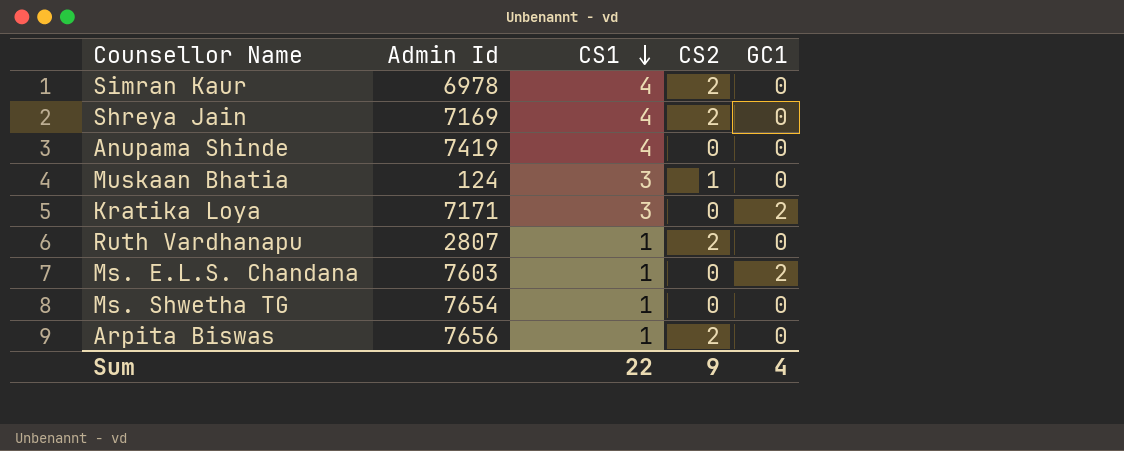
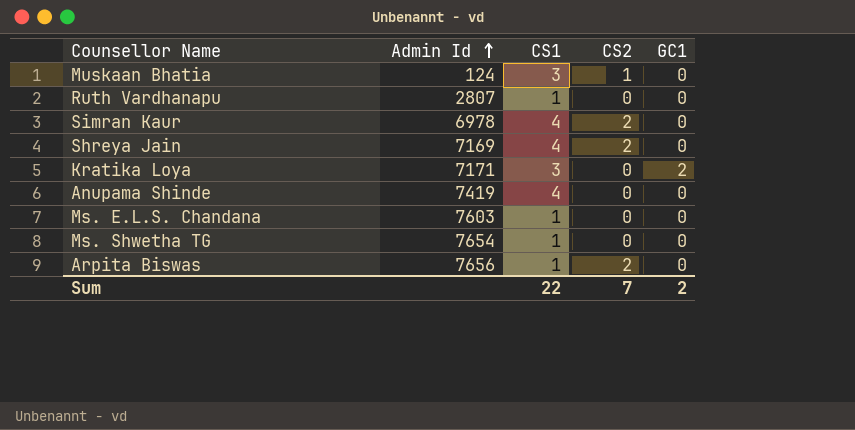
row order: CS1 descending -> Admin Id ascending
Ruth Vardhanapu | CS2: 2 -> 0
Ms. E.L.S. Chandana | GC1: 2 -> 0
Sum | CS2: 9 -> 7
Sum | GC1: 4 -> 2

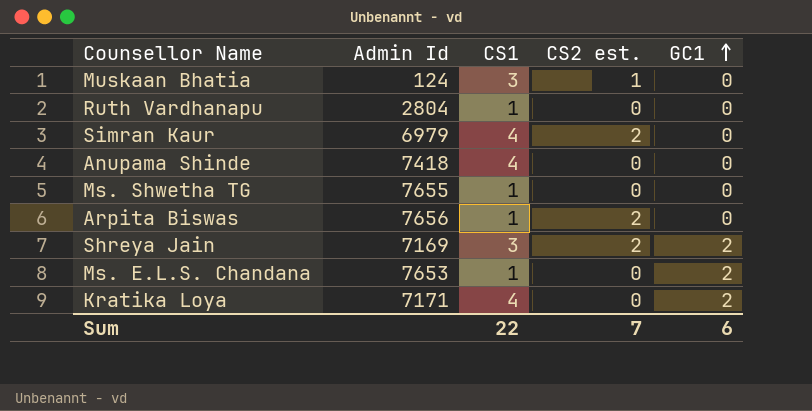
row order: Admin Id ascending -> GC1 ascending
column name: CS2 -> CS2 est.
Ruth Vardhanapu | Admin Id: 2807 -> 2804
Simran Kaur | Admin Id: 6978 -> 6979
Anupama Shinde | Admin Id: 7419 -> 7418
Ms. Shwetha TG | Admin Id: 7654 -> 7655
Shreya Jain | CS1: 4 -> 3
Shreya Jain | GC1: 0 -> 2
Ms. E.L.S. Chandana | Admin Id: 7603 -> 7653
Ms. E.L.S. Chandana | GC1: 0 -> 2
Kratika Loya | CS1: 3 -> 4
Sum | GC1: 2 -> 6

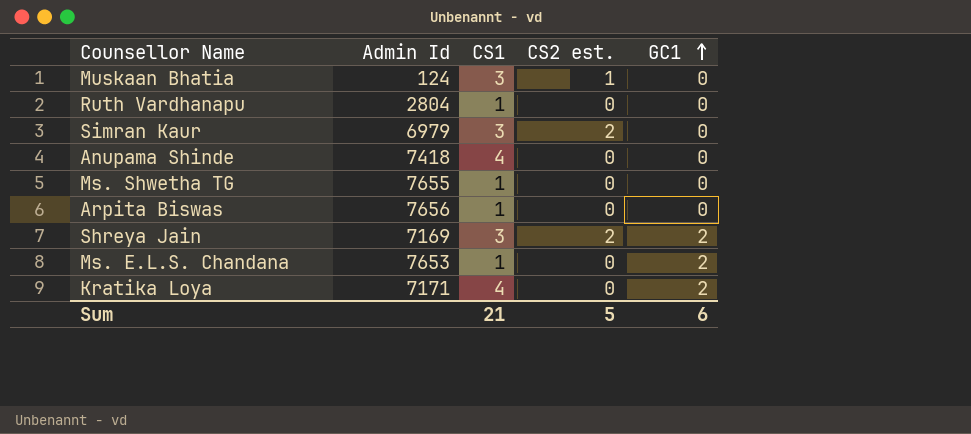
Simran Kaur | CS1: 4 -> 3
Arpita Biswas | CS2 est.: 2 -> 0
Sum | CS1: 22 -> 21
Sum | CS2 est.: 7 -> 5

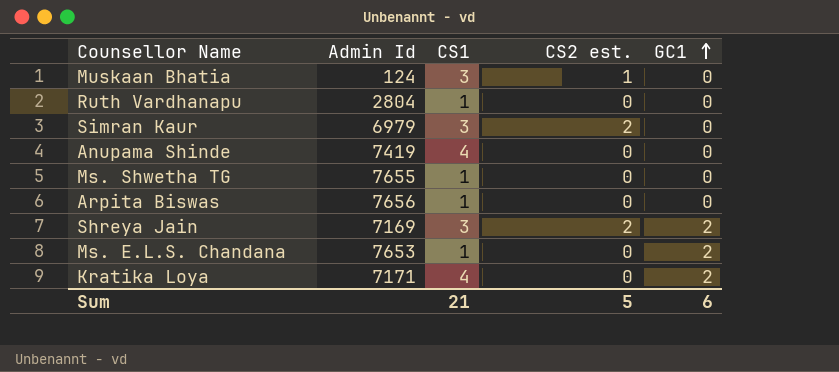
Anupama Shinde | Admin Id: 7418 -> 7419

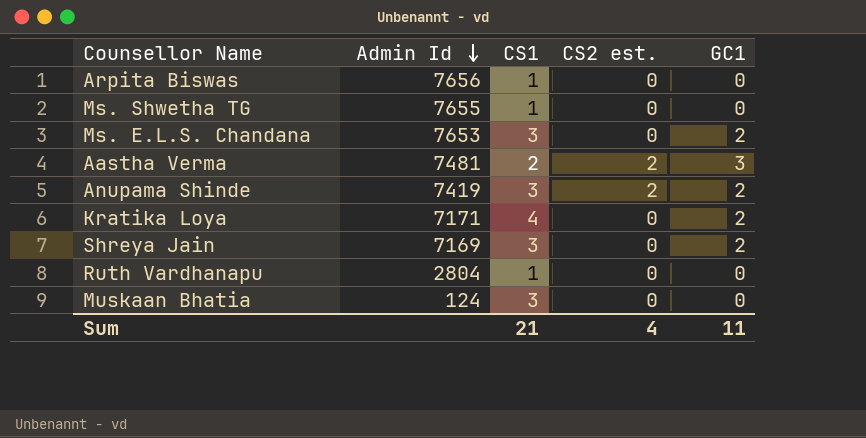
row order: GC1 ascending -> Admin Id descending
row Simran Kaur: 6979 | 3 | 2 | 0 -> none
Ms. E.L.S. Chandana | CS1: 1 -> 3
row Aastha Verma: none -> 7481 | 2 | 2 | 3
Anupama Shinde | CS1: 4 -> 3
Anupama Shinde | CS2 est.: 0 -> 2
Anupama Shinde | GC1: 0 -> 2
Shreya Jain | CS2 est.: 2 -> 0
Muskaan Bhatia | CS2 est.: 1 -> 0
Sum | CS2 est.: 5 -> 4
Sum | GC1: 6 -> 11

